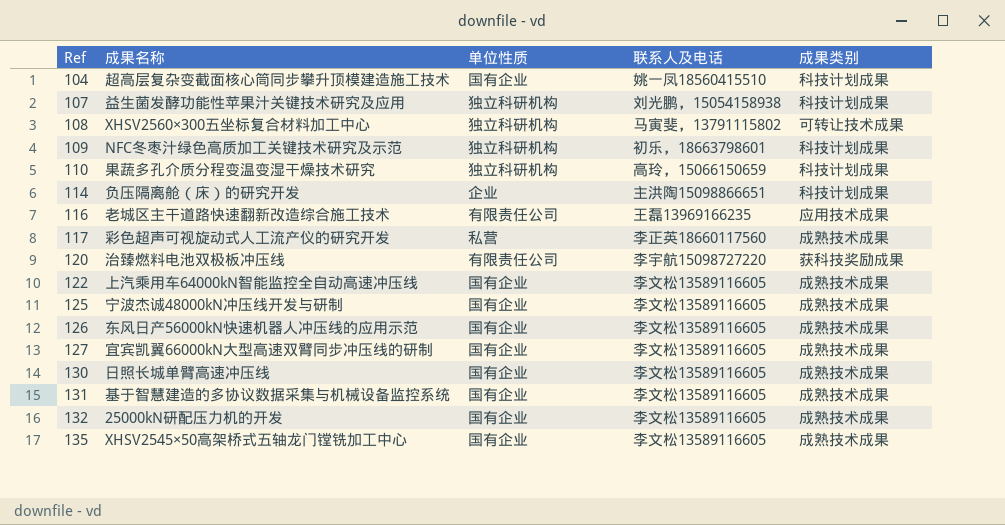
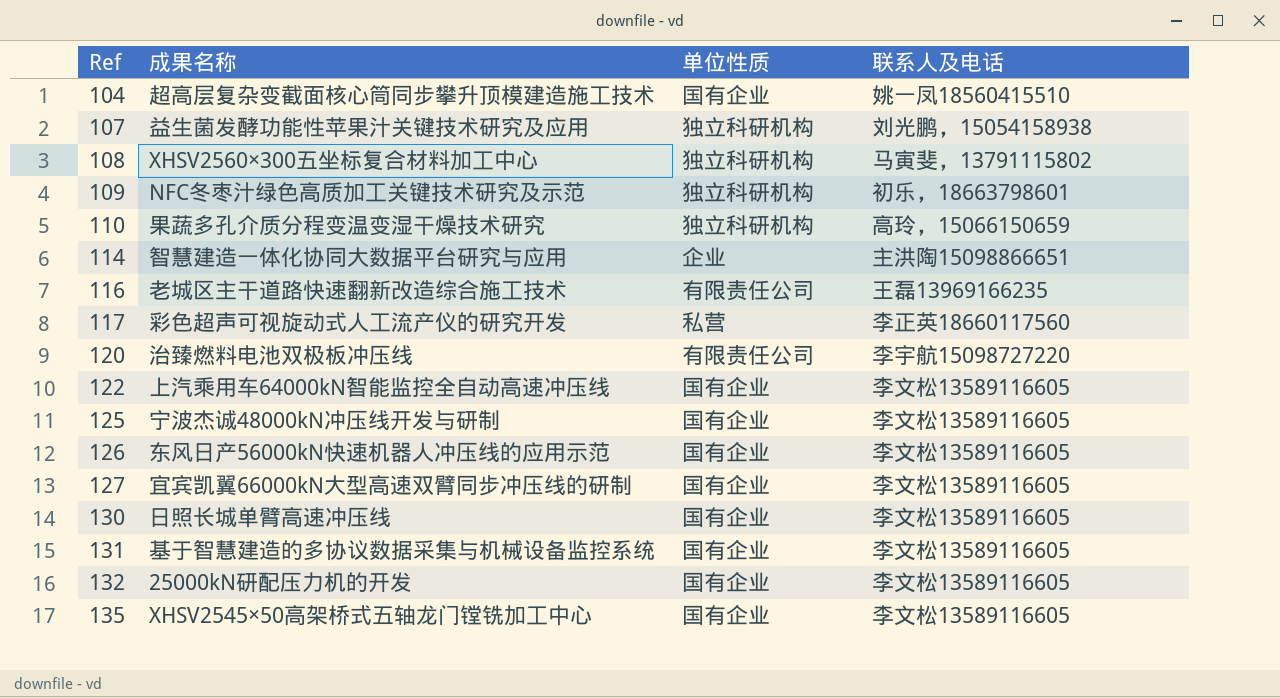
column 成果类别 | position: 5 -> none
114 | 成果名称: 负压隔离舱（床）的研究开发 -> 智慧建造一体化协同大数据平台研究与应用

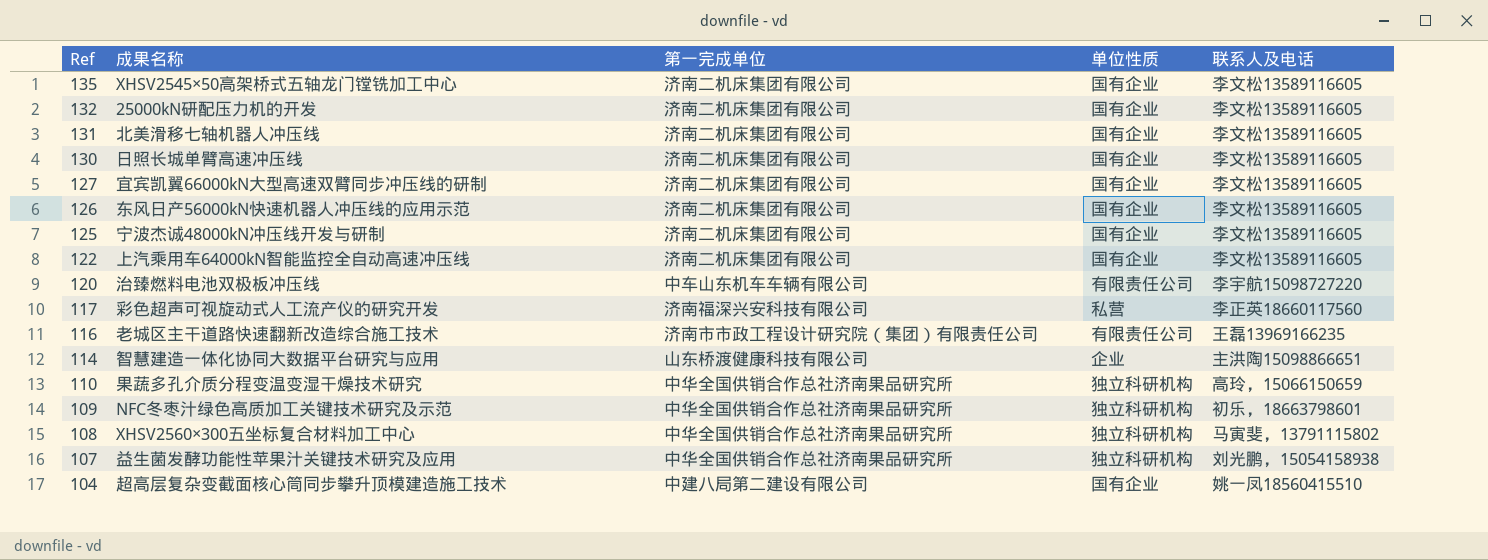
row order: Ref ascending -> Ref descending
column 第一完成单位 | position: none -> 3
131 | 成果名称: 基于智慧建造的多协议数据采集与机械设备监控系统 -> 北美滑移七轴机器人冲压线

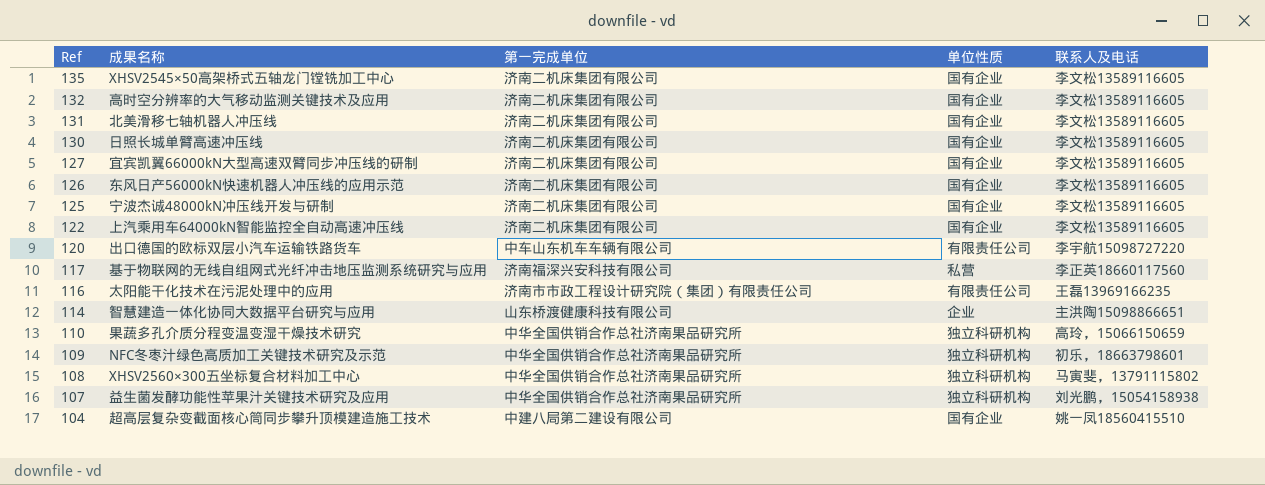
132 | 成果名称: 25000kN研配压力机的开发 -> 高时空分辨率的大气移动监测关键技术及应用
120 | 成果名称: 治臻燃料电池双极板冲压线 -> 出口德国的欧标双层小汽车运输铁路货车
117 | 成果名称: 彩色超声可视旋动式人工流产仪的研究开发 -> 基于物联网的无线自组网式光纤冲击地压监测系统研究与应用
116 | 成果名称: 老城区主干道路快速翻新改造综合施工技术 -> 太阳能干化技术在污泥处理中的应用

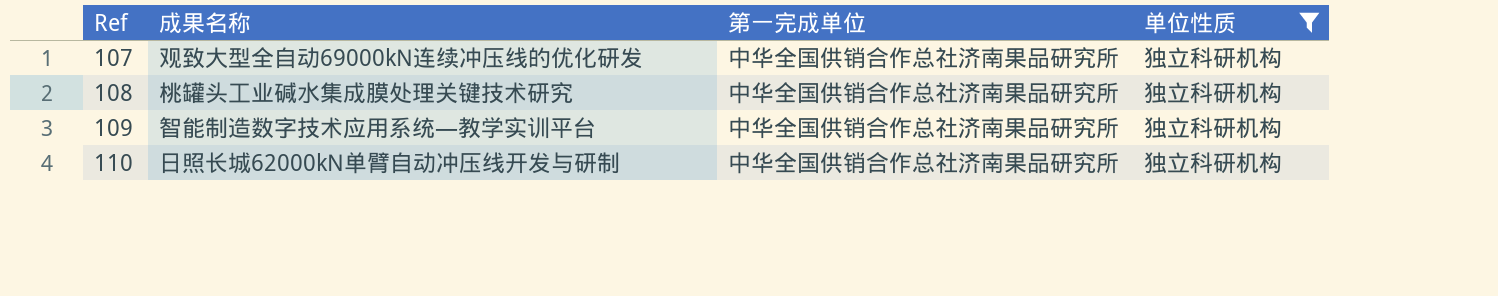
filter: none -> 单位性质 = 独立科研机构
row order: Ref descending -> Ref ascending
column 联系人及电话 | position: 5 -> none
107 | 成果名称: 益生菌发酵功能性苹果汁关键技术研究及应用 -> 观致大型全自动69000kN连续冲压线的优化研发
108 | 成果名称: XHSV2560×300五坐标复合材料加工中心 -> 桃罐头工业碱水集成膜处理关键技术研究
109 | 成果名称: NFC冬枣汁绿色高质加工关键技术研究及示范 -> 智能制造数字技术应用系统—教学实训平台
110 | 成果名称: 果蔬多孔介质分程变温变湿干燥技术研究 -> 日照长城62000kN单臂自动冲压线开发与研制

